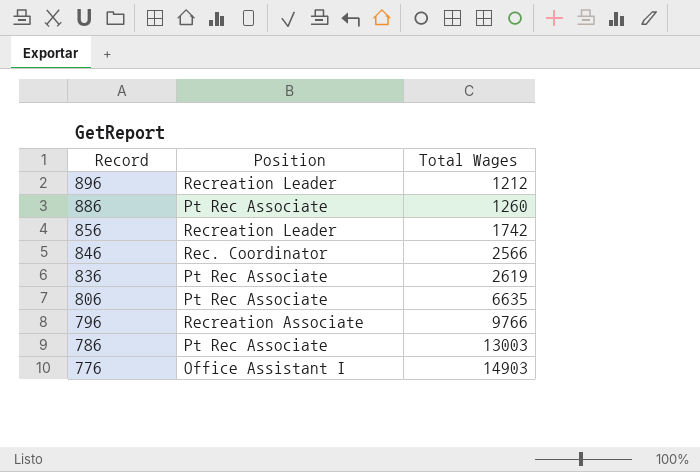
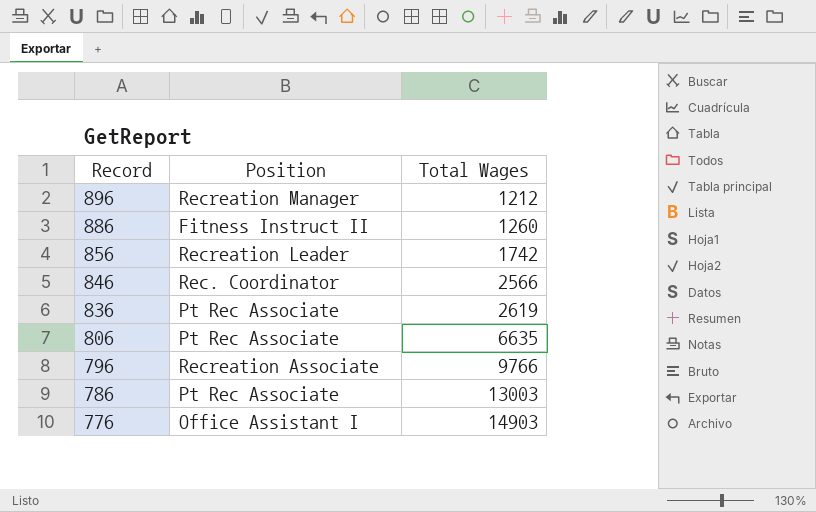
896 | Position: Recreation Leader -> Recreation Manager
886 | Position: Pt Rec Associate -> Fitness Instruct II

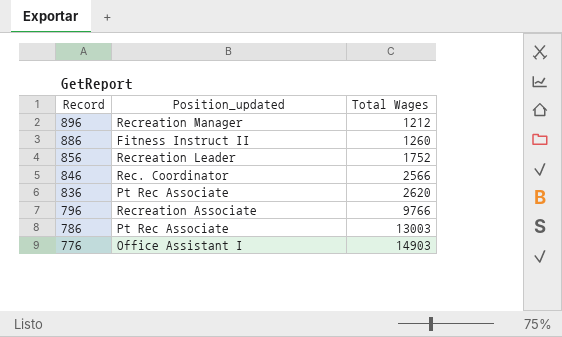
column name: Position -> Position_updated
row 806: Pt Rec Associate | 6635 -> none
856 | Total Wages: 1742 -> 1752
836 | Total Wages: 2619 -> 2620

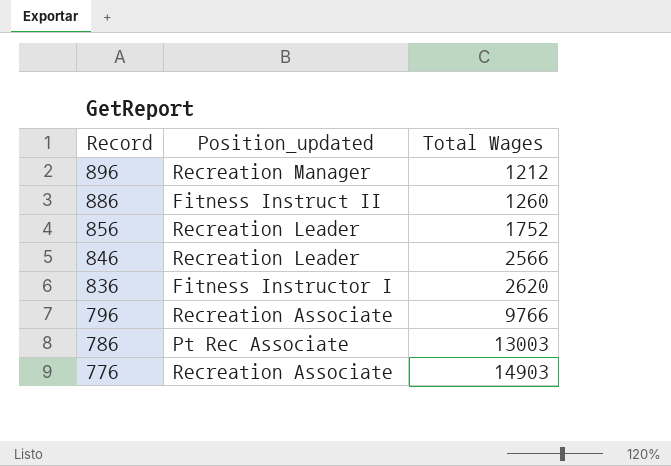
846 | Position_updated: Rec. Coordinator -> Recreation Leader
836 | Position_updated: Pt Rec Associate -> Fitness Instructor I
776 | Position_updated: Office Assistant I -> Recreation Associate

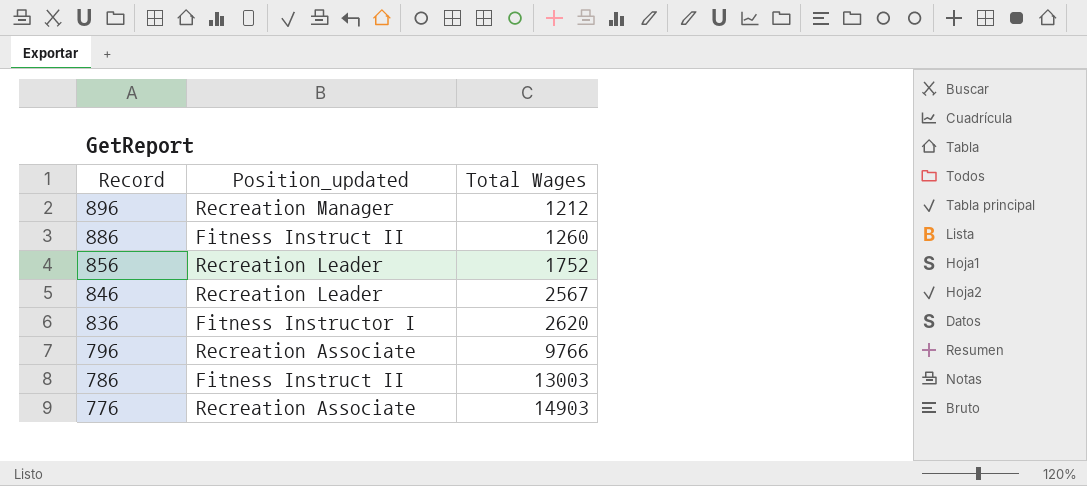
846 | Total Wages: 2566 -> 2567
786 | Position_updated: Pt Rec Associate -> Fitness Instruct II

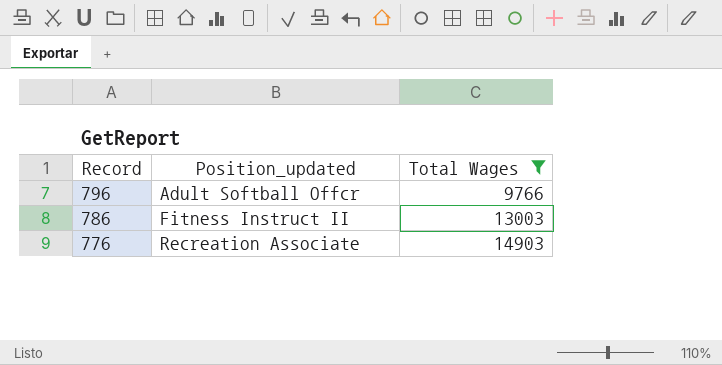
filter: none -> Total Wages >= 9766
796 | Position_updated: Recreation Associate -> Adult Softball Offcr

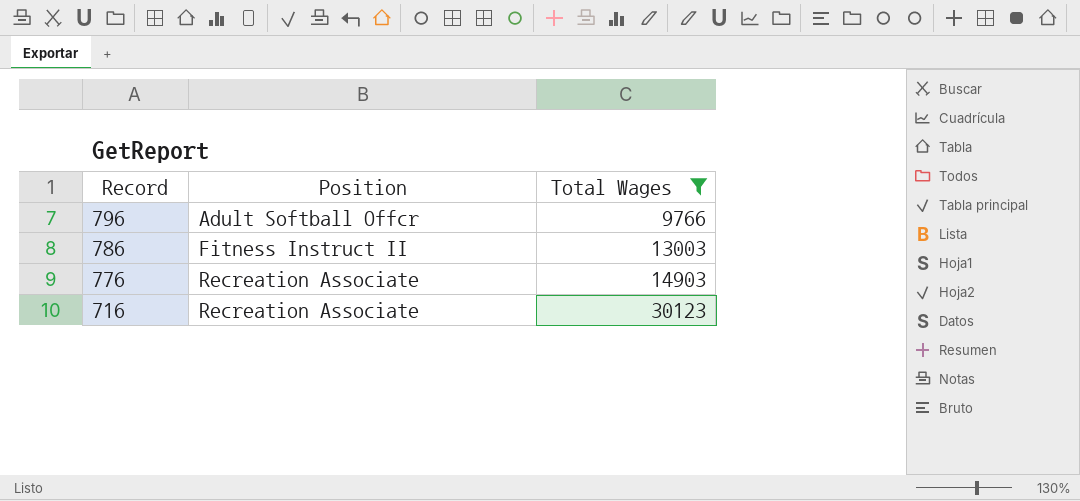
column name: Position_updated -> Position
row 716: none -> Recreation Associate | 30123

